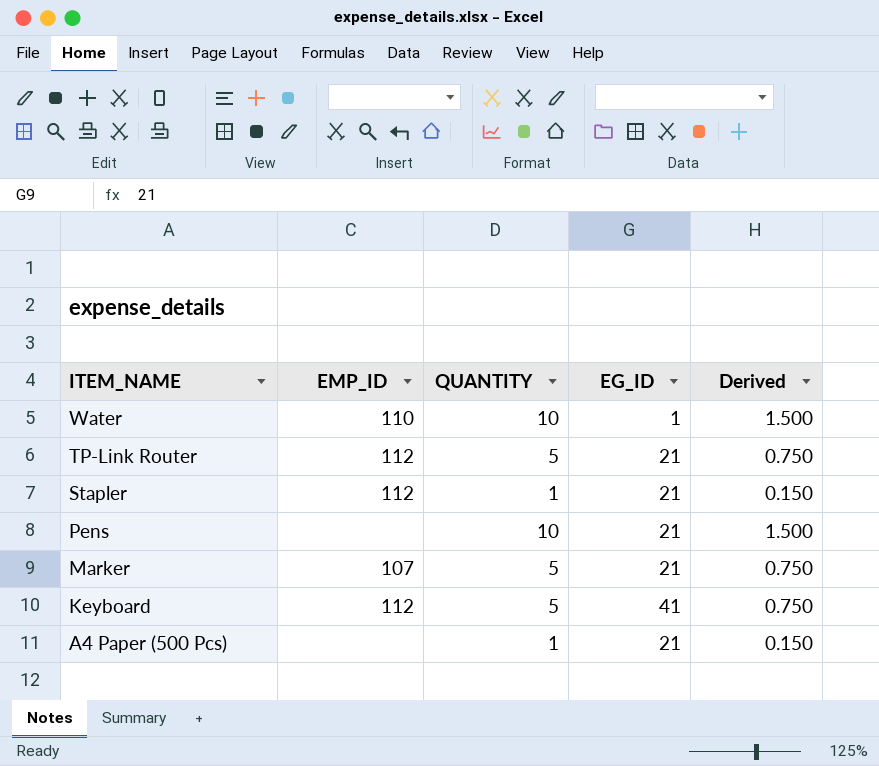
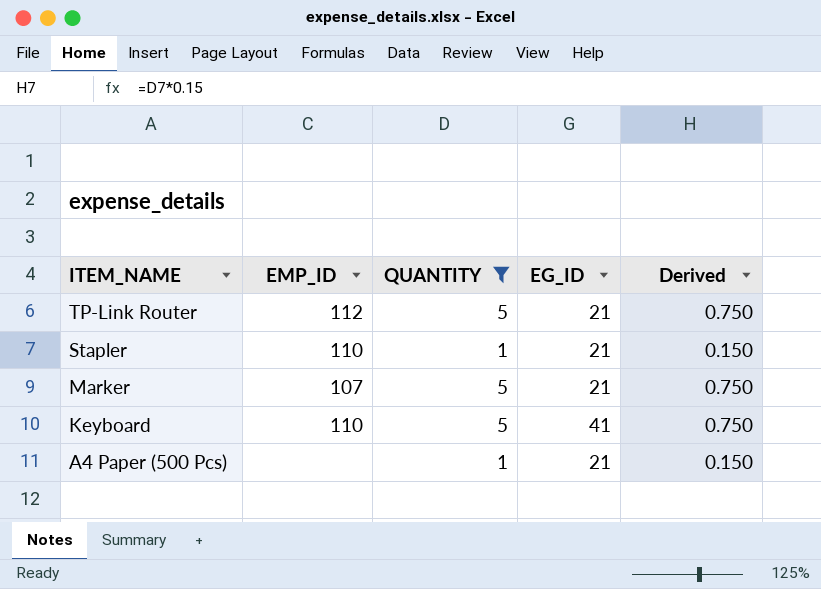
filter: none -> QUANTITY != 10
Stapler | EMP_ID: 112 -> 110
Keyboard | EMP_ID: 112 -> 110

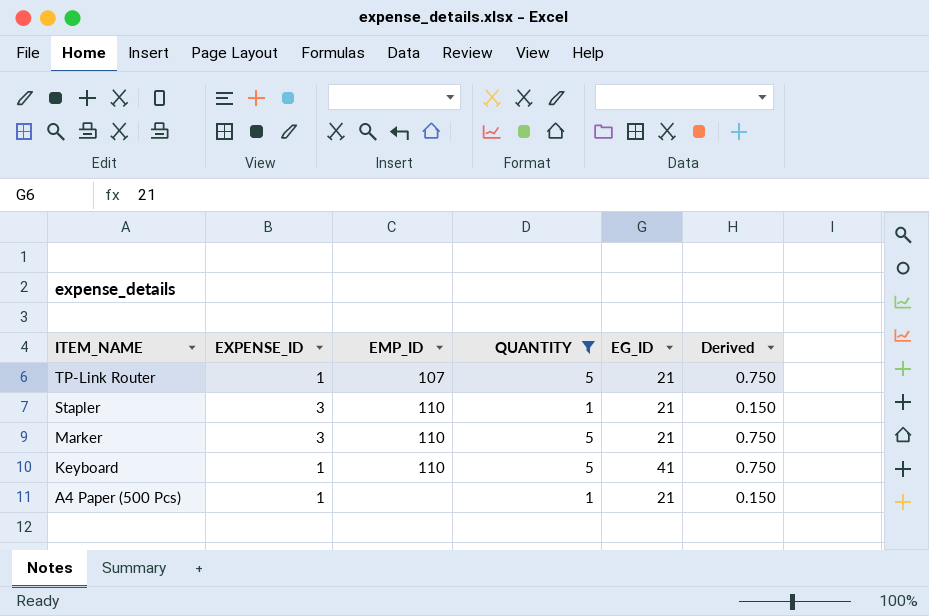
column EXPENSE_ID | position: none -> 2
TP-Link Router | EMP_ID: 112 -> 107
Marker | EMP_ID: 107 -> 110

